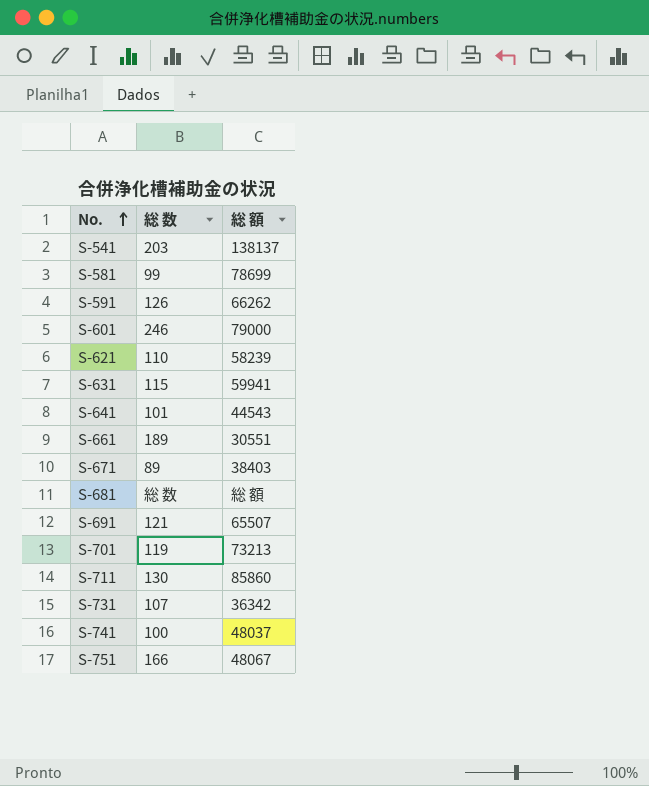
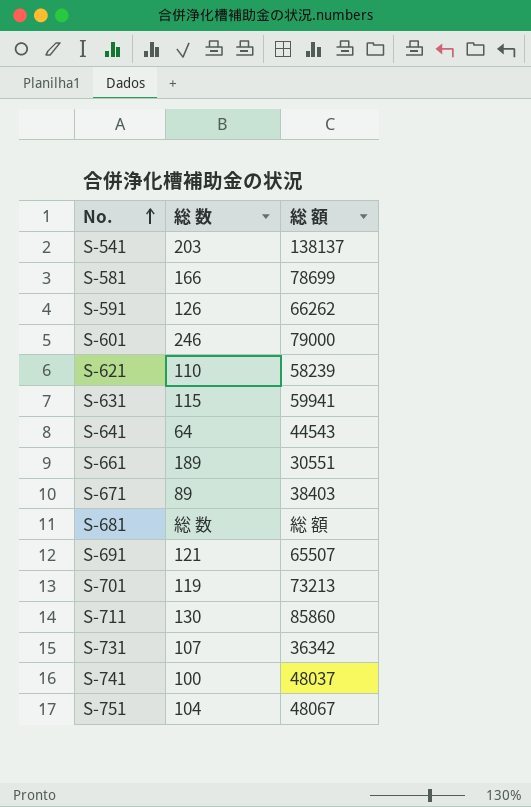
S-581 | 総 数: 99 -> 166
S-641 | 総 数: 101 -> 64
S-751 | 総 数: 166 -> 104

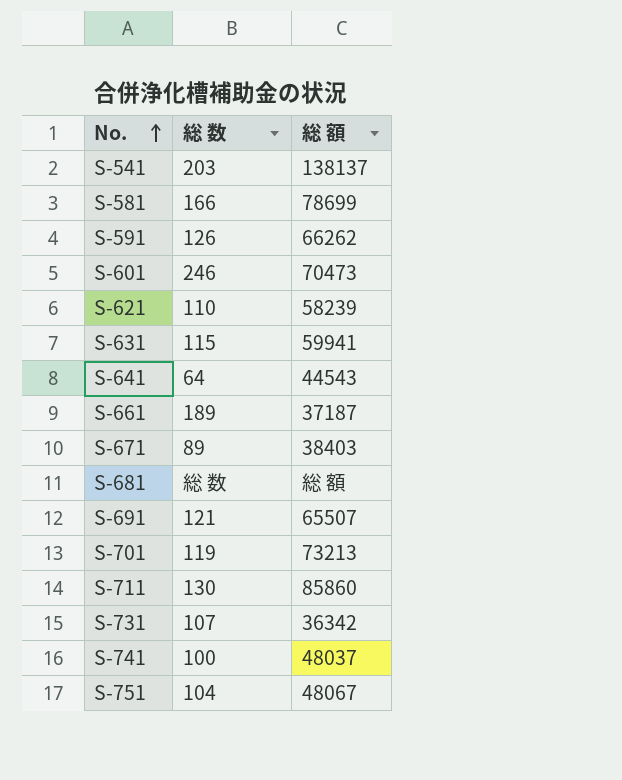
S-601 | 総 額: 79000 -> 70473
S-661 | 総 額: 30551 -> 37187

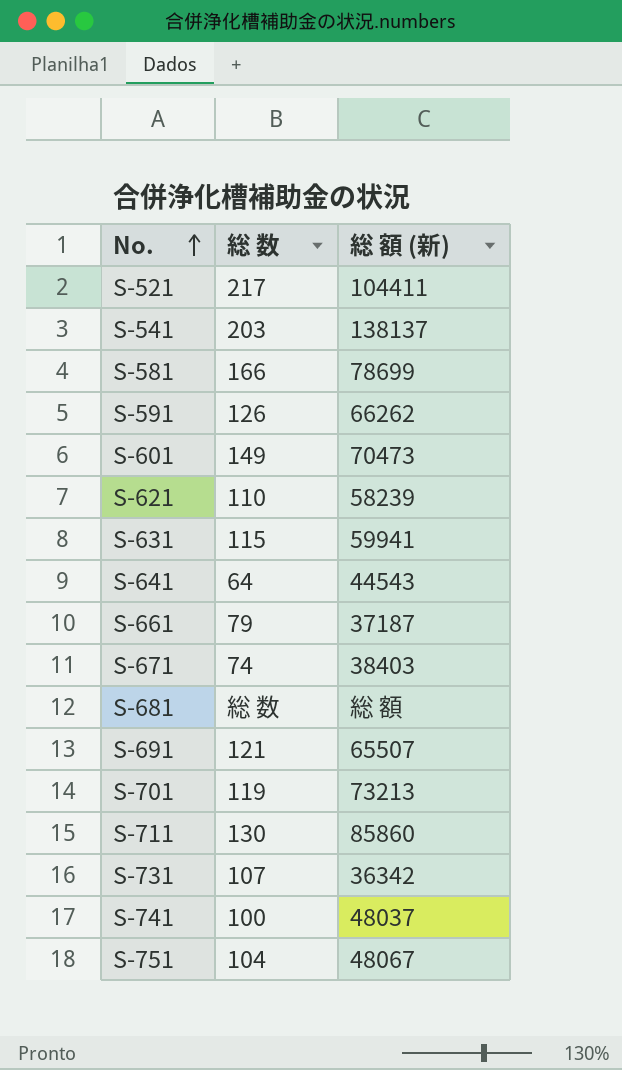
column name: 総 額 -> 総 額 (新)
row S-521: none -> 217 | 104411
S-601 | 総 数: 246 -> 149
S-661 | 総 数: 189 -> 79
S-671 | 総 数: 89 -> 74

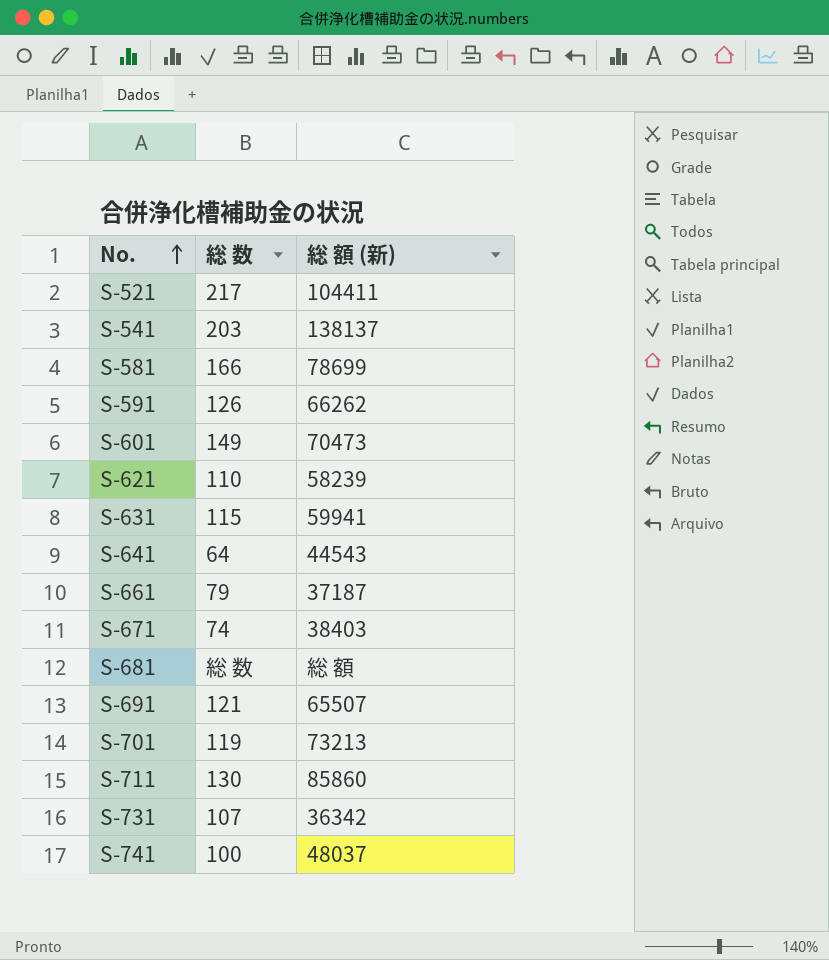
row S-751: 104 | 48067 -> none

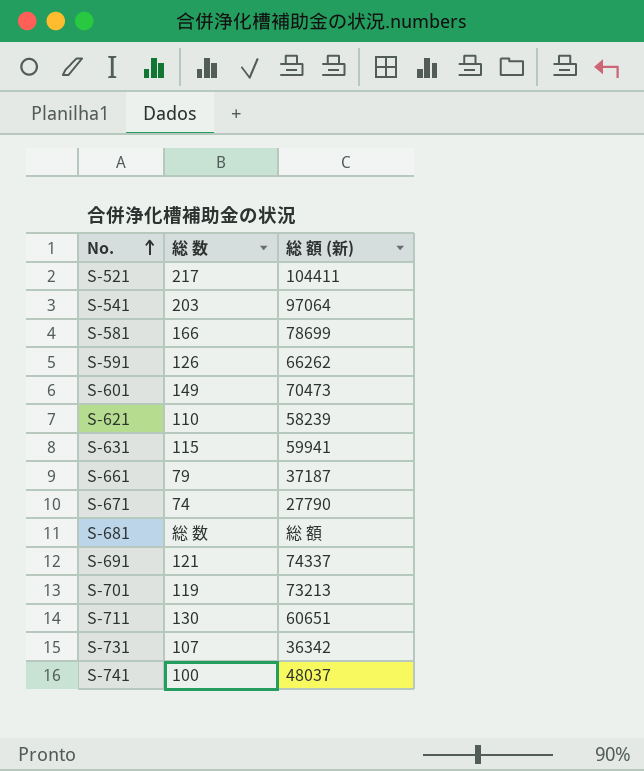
row S-641: 64 | 44543 -> none
S-541 | 総 額 (新): 138137 -> 97064
S-671 | 総 額 (新): 38403 -> 27790
S-691 | 総 額 (新): 65507 -> 74337
S-711 | 総 額 (新): 85860 -> 60651

